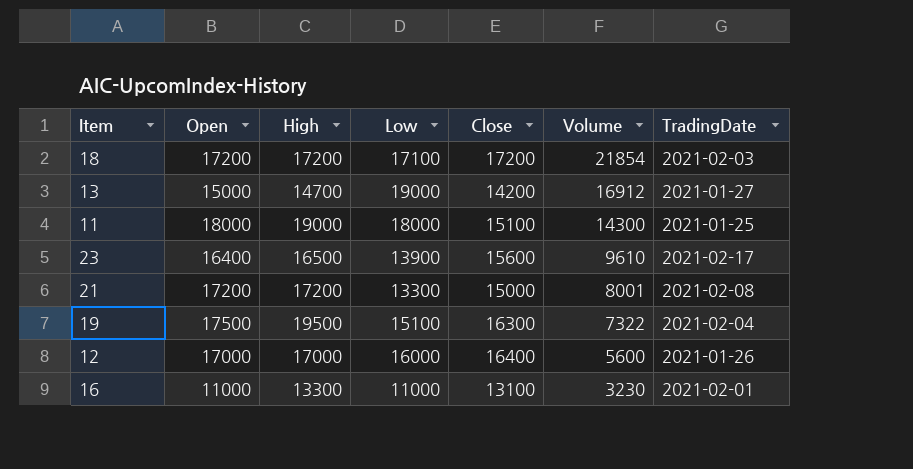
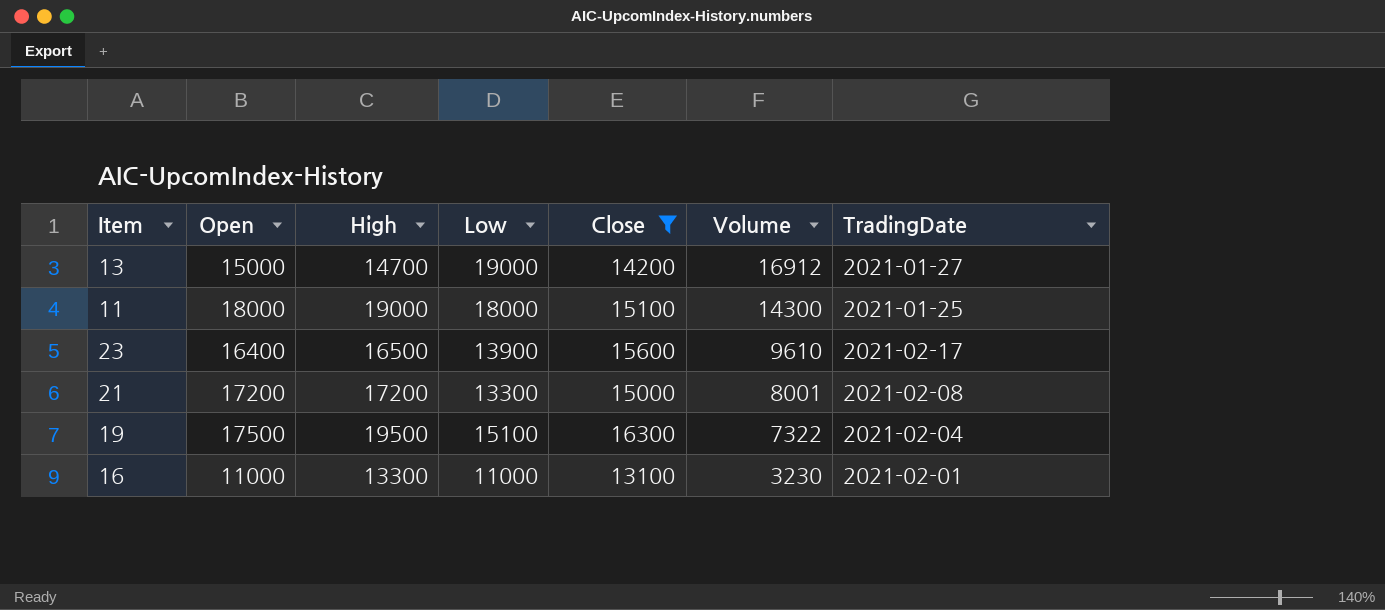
filter: none -> Close <= 16300

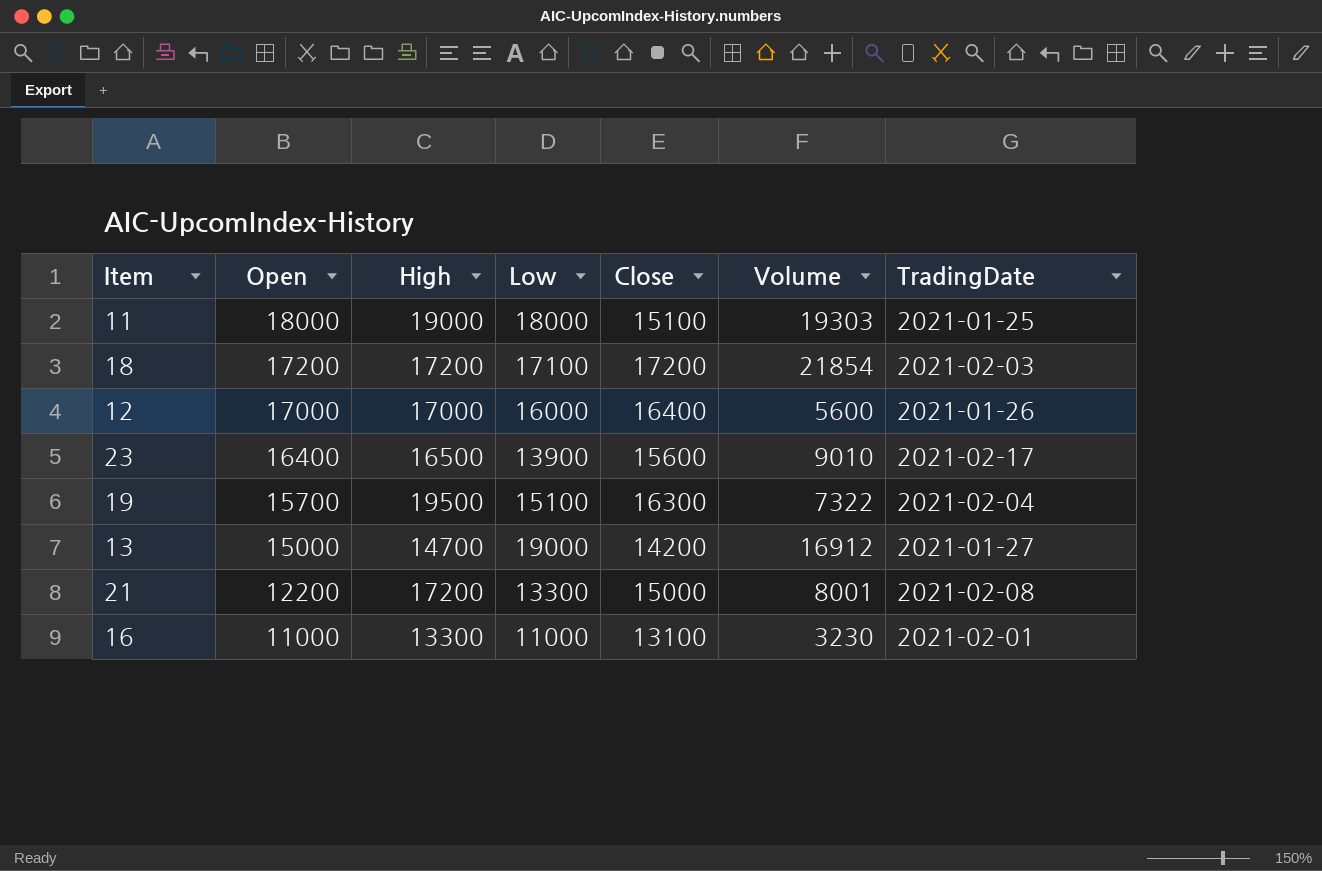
filter: Close <= 16300 -> none
row order: Volume descending -> Open descending
11 | Volume: 14300 -> 19303
23 | Volume: 9610 -> 9010
19 | Open: 17500 -> 15700
21 | Open: 17200 -> 12200

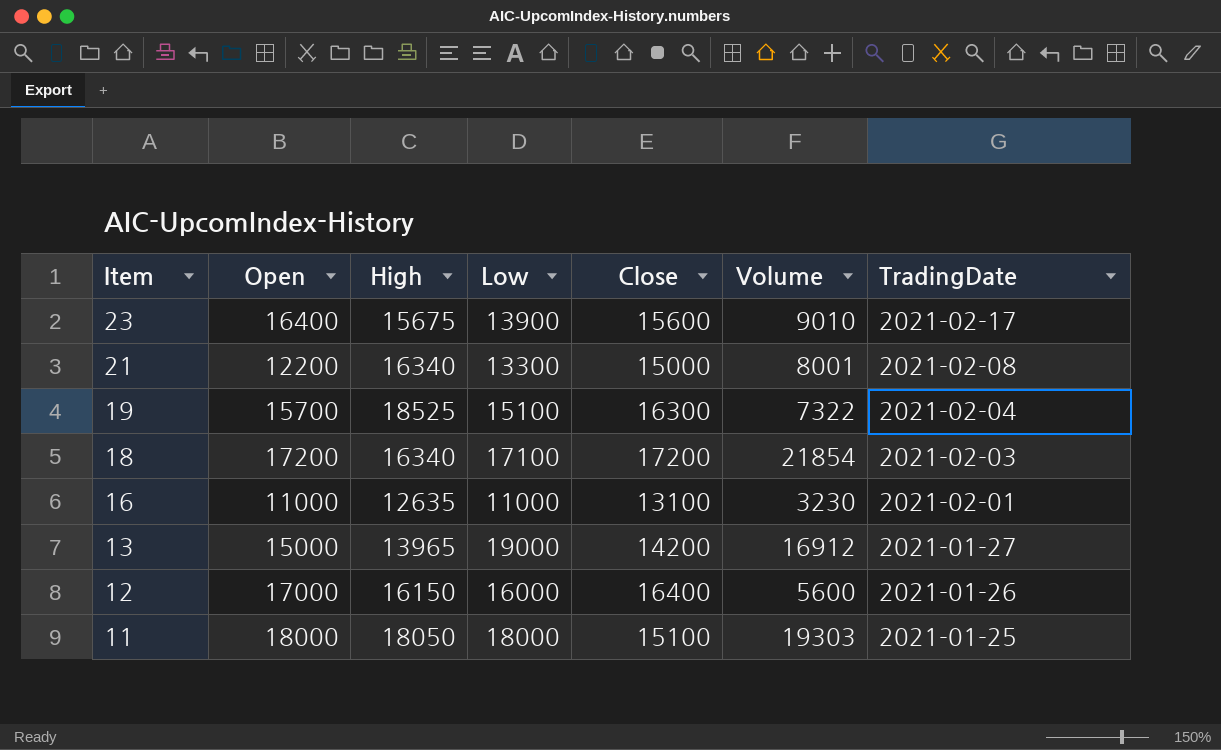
row order: Open descending -> Item descending
23 | High: 16500 -> 15675
21 | High: 17200 -> 16340
19 | High: 19500 -> 18525
18 | High: 17200 -> 16340
16 | High: 13300 -> 12635
13 | High: 14700 -> 13965
12 | High: 17000 -> 16150
11 | High: 19000 -> 18050

